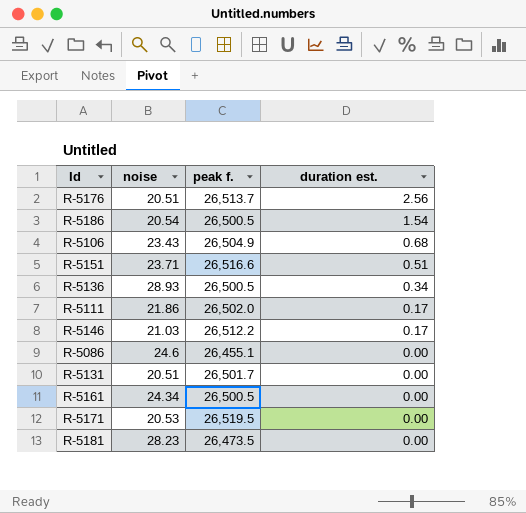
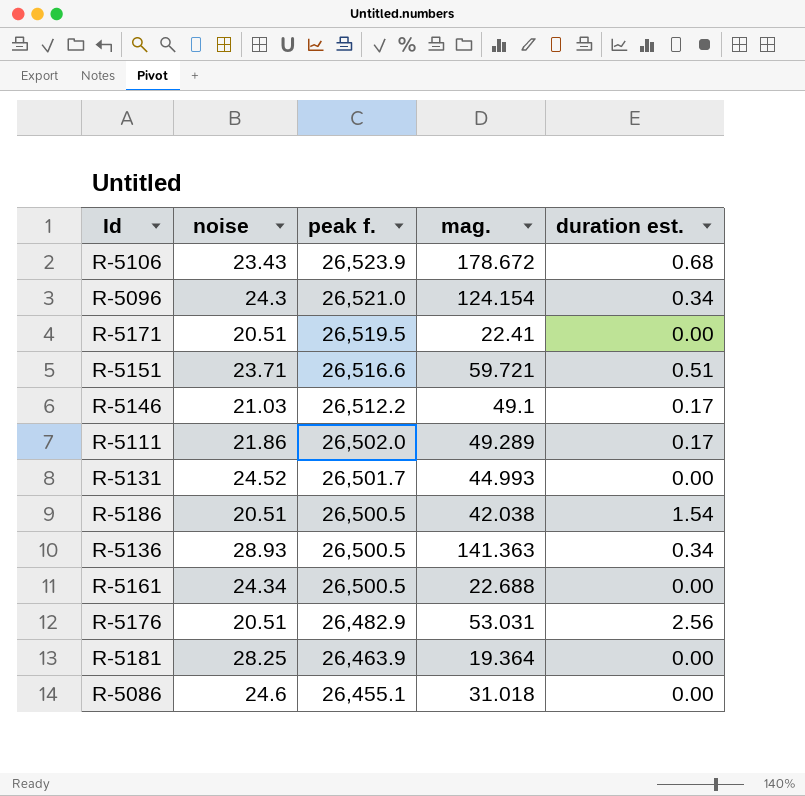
row order: duration est. descending -> peak f. descending
column mag. | position: none -> 4
R-5106 | peak f.: 26,504.9 -> 26,523.9
row R-5096: none -> 24.3 | 26,521.0 | 124.154 | 0.34
R-5171 | noise: 20.53 -> 20.51
R-5131 | noise: 20.51 -> 24.52
R-5186 | noise: 20.54 -> 20.51
R-5176 | peak f.: 26,513.7 -> 26,482.9
R-5181 | noise: 28.23 -> 28.25
R-5181 | peak f.: 26,473.5 -> 26,463.9

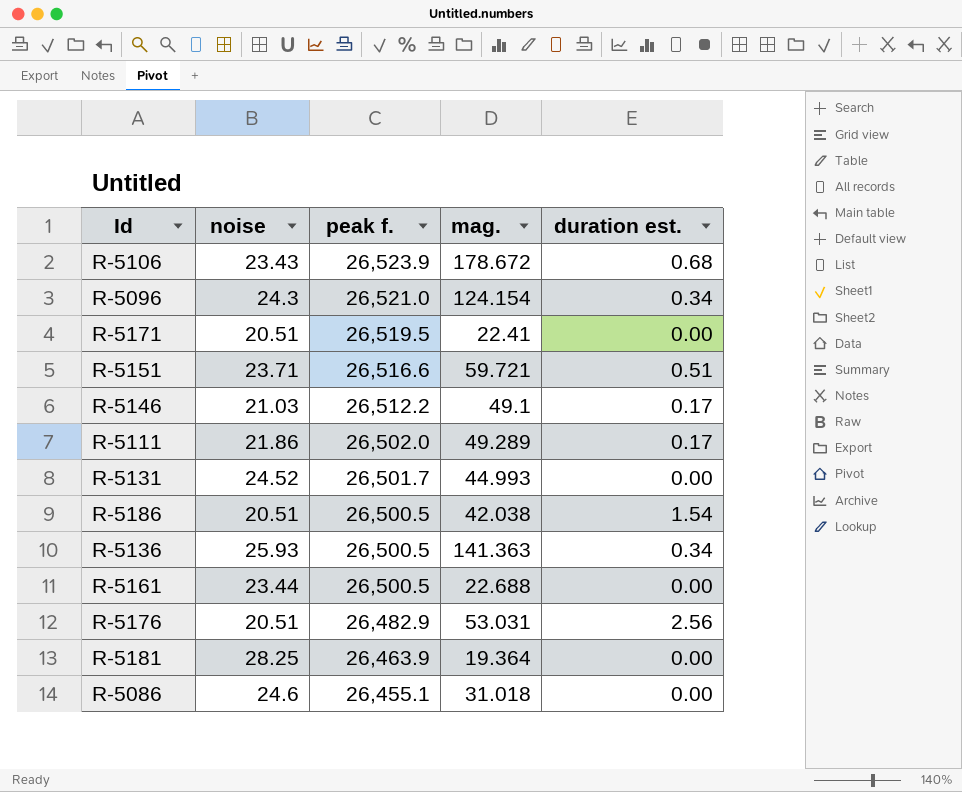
R-5136 | noise: 28.93 -> 25.93
R-5161 | noise: 24.34 -> 23.44

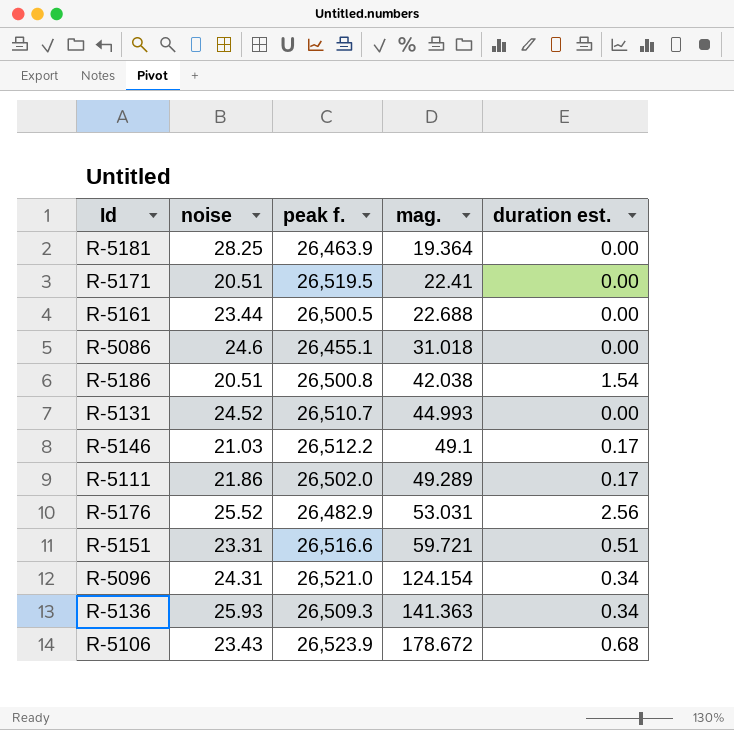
row order: peak f. descending -> mag. ascending
R-5186 | peak f.: 26,500.5 -> 26,500.8
R-5131 | peak f.: 26,501.7 -> 26,510.7
R-5176 | noise: 20.51 -> 25.52
R-5151 | noise: 23.71 -> 23.31
R-5096 | noise: 24.3 -> 24.31
R-5136 | peak f.: 26,500.5 -> 26,509.3

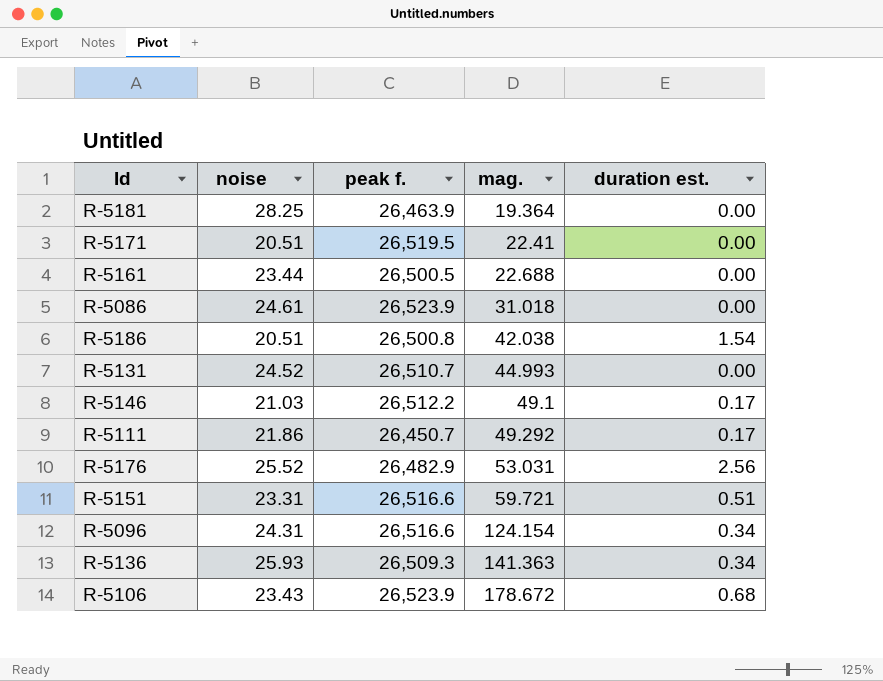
R-5086 | noise: 24.6 -> 24.61
R-5086 | peak f.: 26,455.1 -> 26,523.9
R-5111 | peak f.: 26,502.0 -> 26,450.7
R-5111 | mag.: 49.289 -> 49.292
R-5096 | peak f.: 26,521.0 -> 26,516.6

